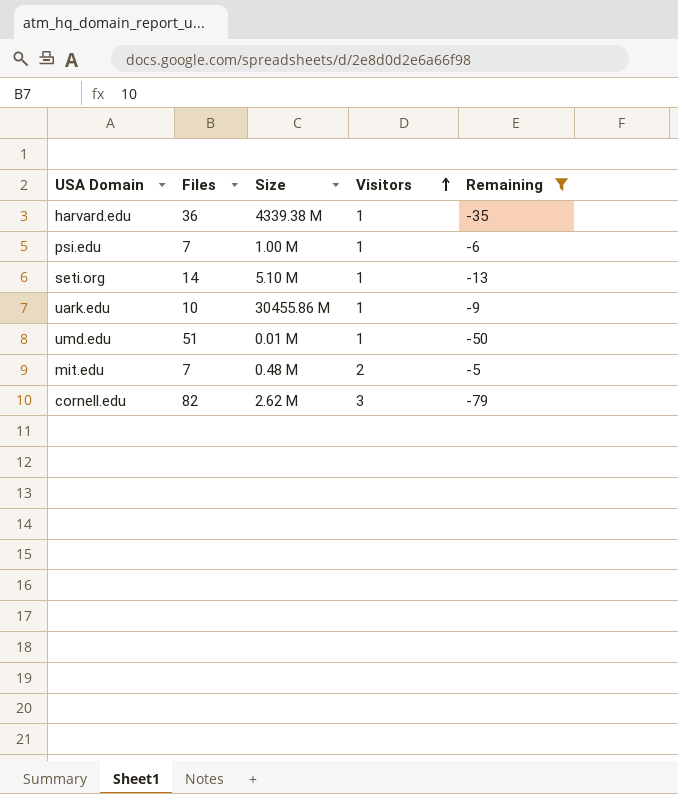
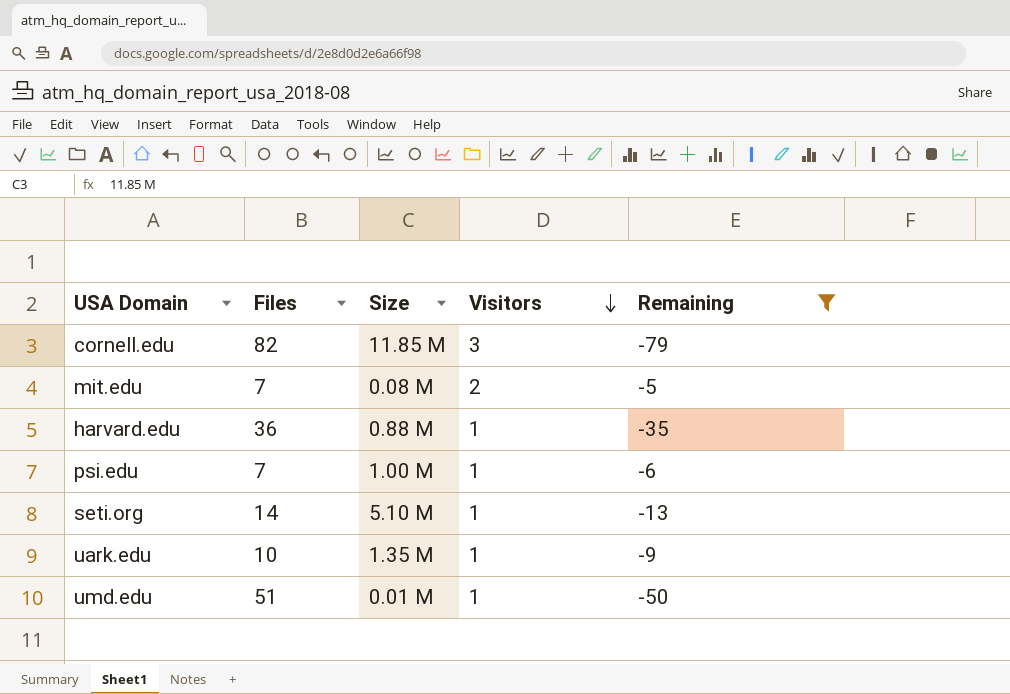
row order: Visitors ascending -> Visitors descending
cornell.edu | Size: 2.62 M -> 11.85 M
mit.edu | Size: 0.48 M -> 0.08 M
harvard.edu | Size: 4339.38 M -> 0.88 M
uark.edu | Size: 30455.86 M -> 1.35 M

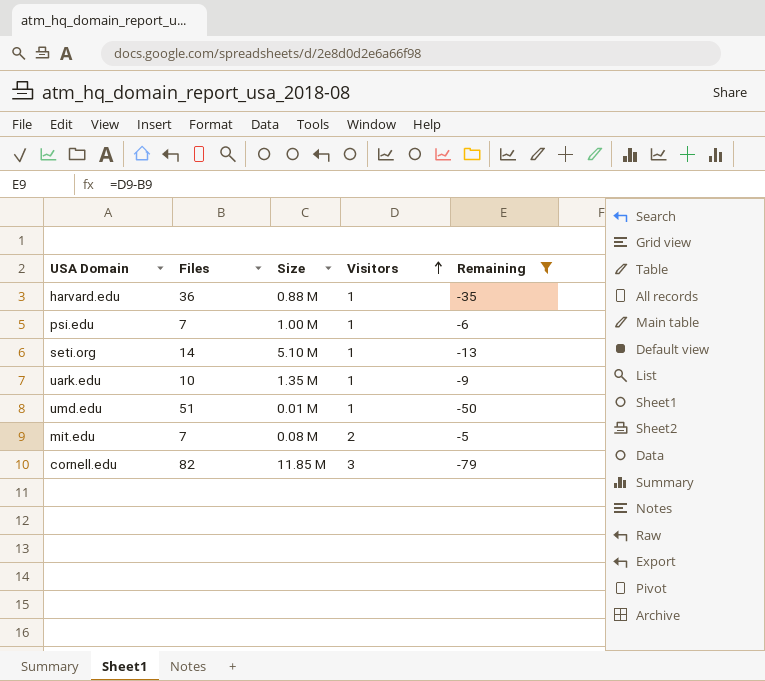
row order: Visitors descending -> Visitors ascending

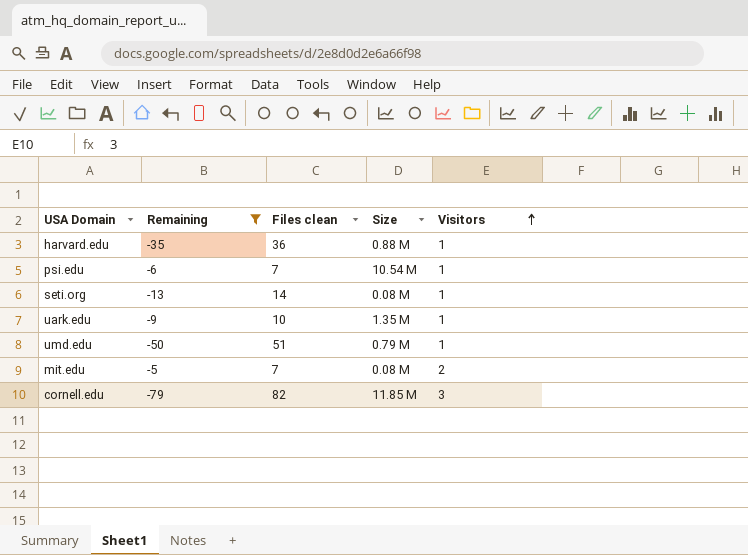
column Remaining | position: 5 -> 2
column name: Files -> Files clean
psi.edu | Size: 1.00 M -> 10.54 M
seti.org | Size: 5.10 M -> 0.08 M
umd.edu | Size: 0.01 M -> 0.79 M

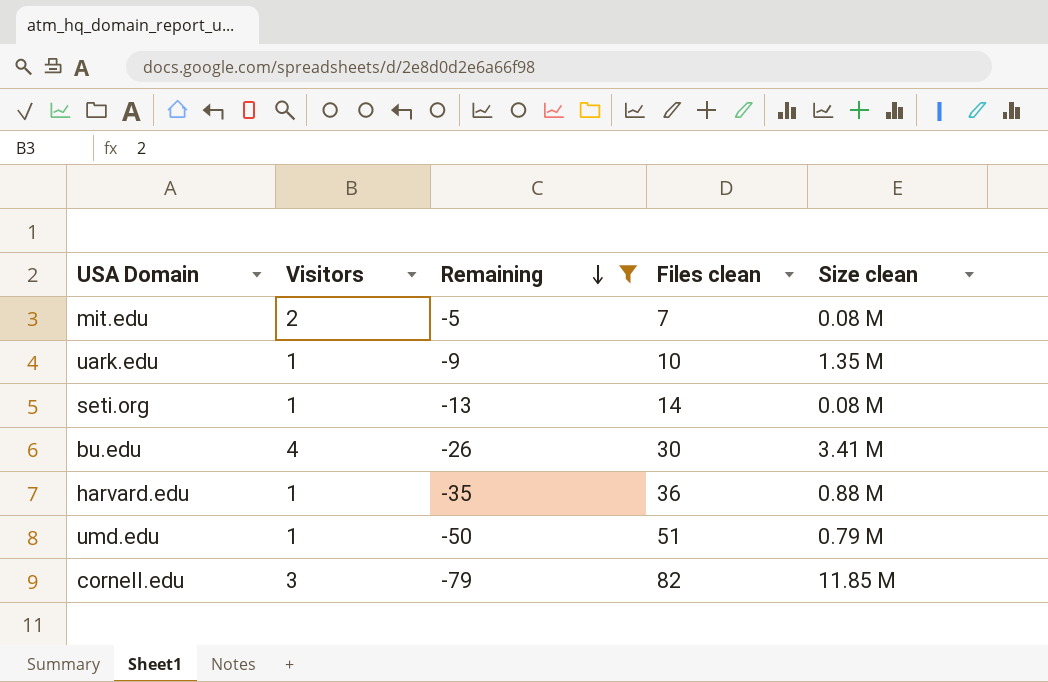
row order: Visitors ascending -> Remaining descending
column Visitors | position: 5 -> 2
column name: Size -> Size clean
row psi.edu: -6 | 7 | 10.54 M | 1 -> none
row bu.edu: none -> 4 | -26 | 30 | 3.41 M

